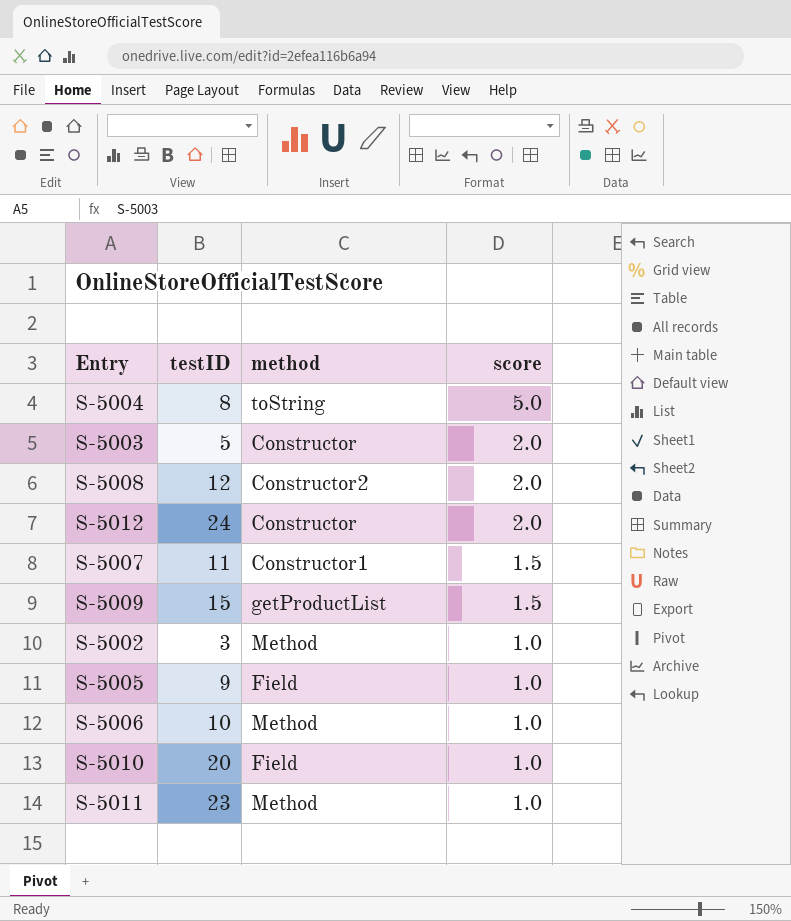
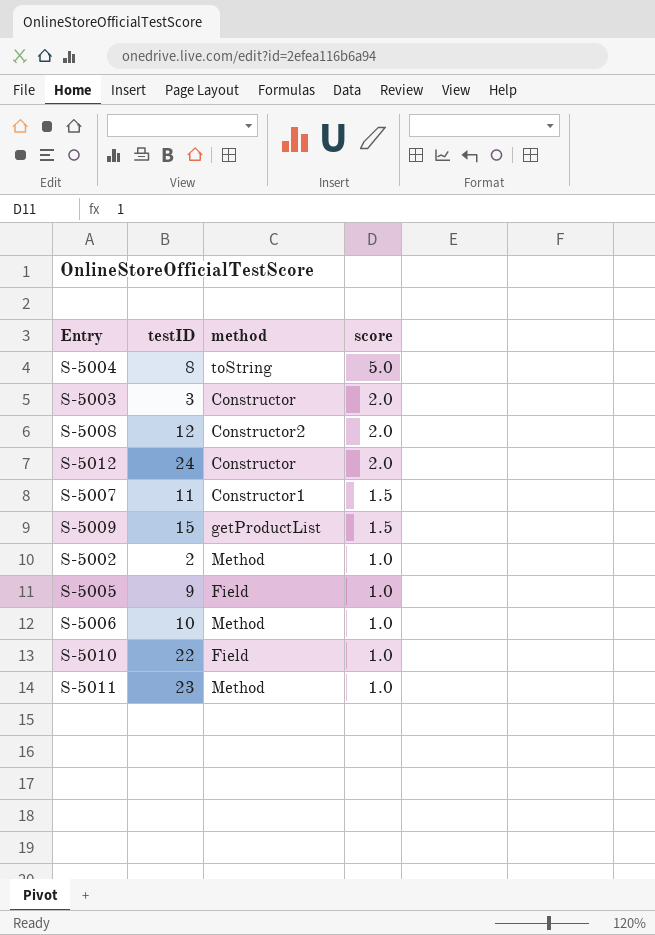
S-5003 | testID: 5 -> 3
S-5002 | testID: 3 -> 2
S-5010 | testID: 20 -> 22

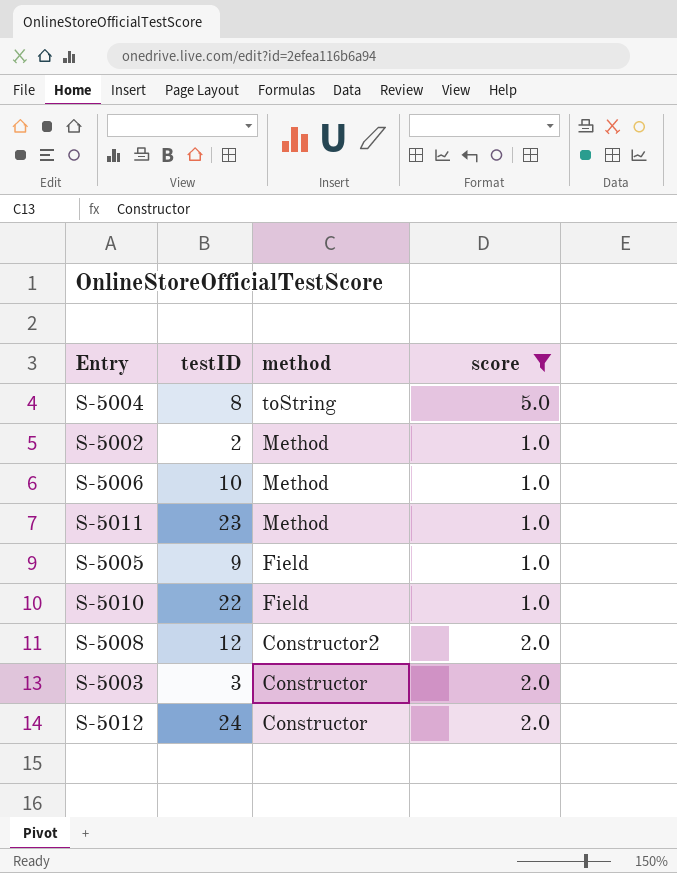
filter: none -> score != 1.5
row order: score descending -> method descending

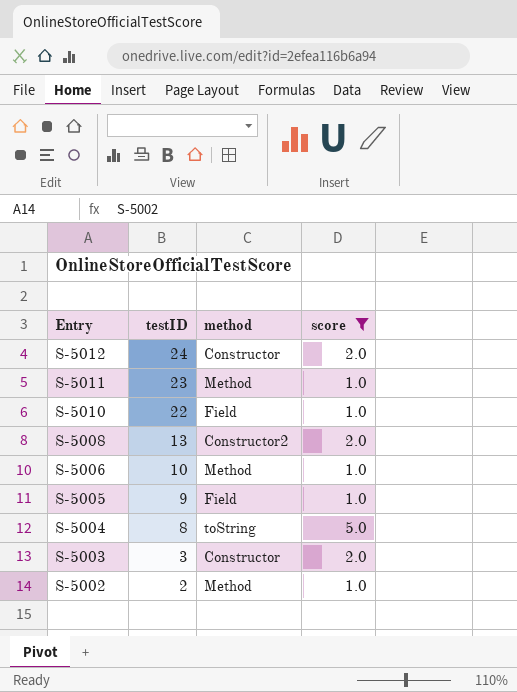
row order: method descending -> Entry descending
S-5008 | testID: 12 -> 13

